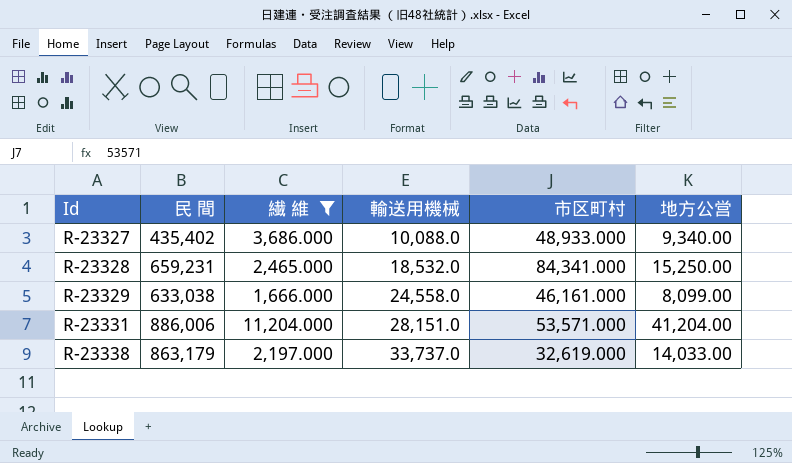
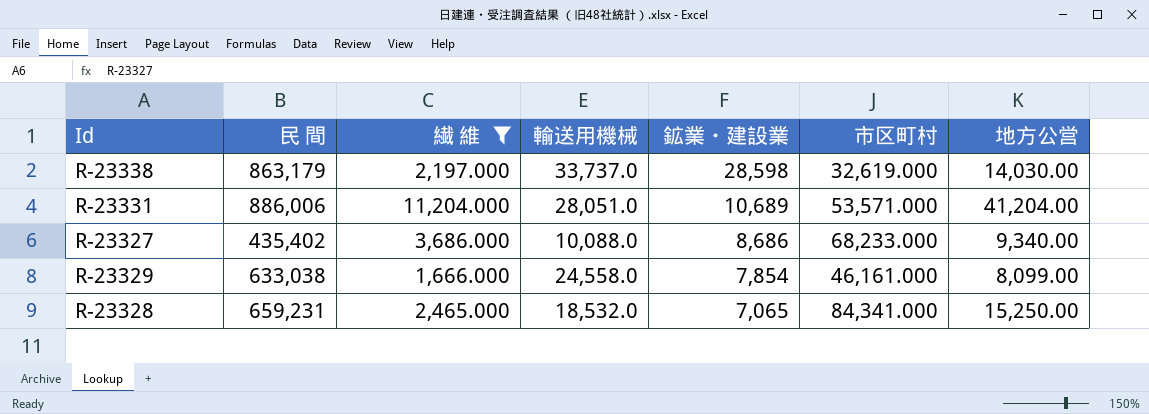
row order: Id ascending -> 鉱業・建設業 descending
column 鉱業・建設業 | position: none -> 5
R-23338 | 地方公営: 14,033.00 -> 14,030.00
R-23331 | 輸送用機械: 28,151.0 -> 28,051.0
R-23327 | 市区町村: 48,933.000 -> 68,233.000

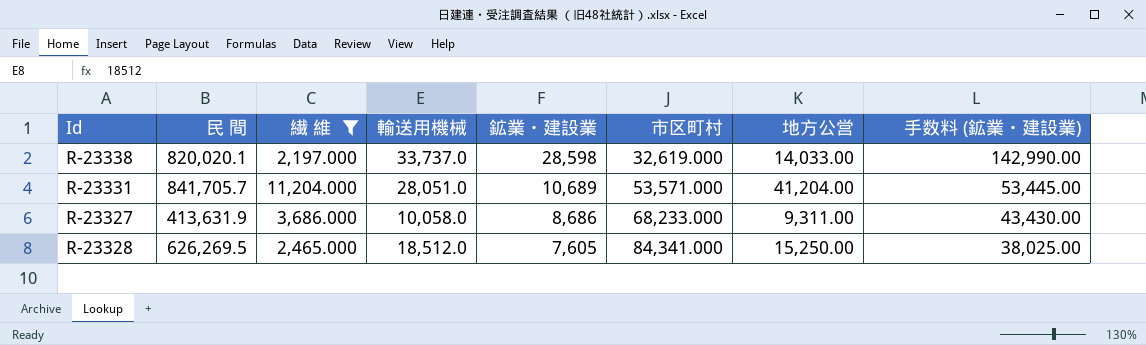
column 手数料 (鉱業・建設業) | formula: none -> [鉱業・建設業] * 5
row R-23329: 633,038 | 1,666.000 | 24,558.0 | 7,854 | 46,161.000 | 8,099.00 -> none
R-23338 | 民 間: 863,179 -> 820,020.1
R-23338 | 地方公営: 14,030.00 -> 14,033.00
R-23331 | 民 間: 886,006 -> 841,705.7
R-23327 | 民 間: 435,402 -> 413,631.9
R-23327 | 輸送用機械: 10,088.0 -> 10,058.0
R-23327 | 地方公営: 9,340.00 -> 9,311.00
R-23328 | 民 間: 659,231 -> 626,269.5
R-23328 | 輸送用機械: 18,532.0 -> 18,512.0
R-23328 | 鉱業・建設業: 7,065 -> 7,605

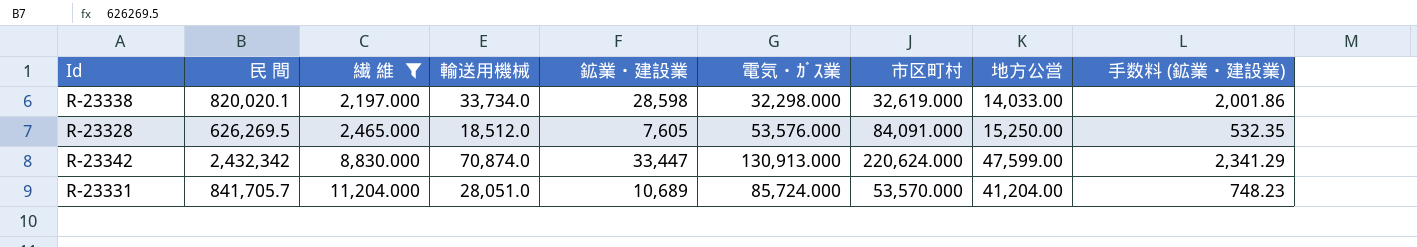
row order: 鉱業・建設業 descending -> 繊 維 ascending
column 電気・ｶﾞｽ業 | position: none -> 6
column 手数料 (鉱業・建設業) | formula: [鉱業・建設業] * 5 -> [鉱業・建設業] * 0.07
row R-23327: 413,631.9 | 3,686.000 | 10,058.0 | 8,686 | 68,233.000 | 9,311.00 | 43,430.00 -> none
R-23338 | 輸送用機械: 33,737.0 -> 33,734.0
R-23328 | 市区町村: 84,341.000 -> 84,091.000
row R-23342: none -> 2,432,342 | 8,830.000 | 70,874.0 | 33,447 | 130,913.000 | 220,624.000 | 47,599.00 | 2,341.29
R-23331 | 市区町村: 53,571.000 -> 53,570.000

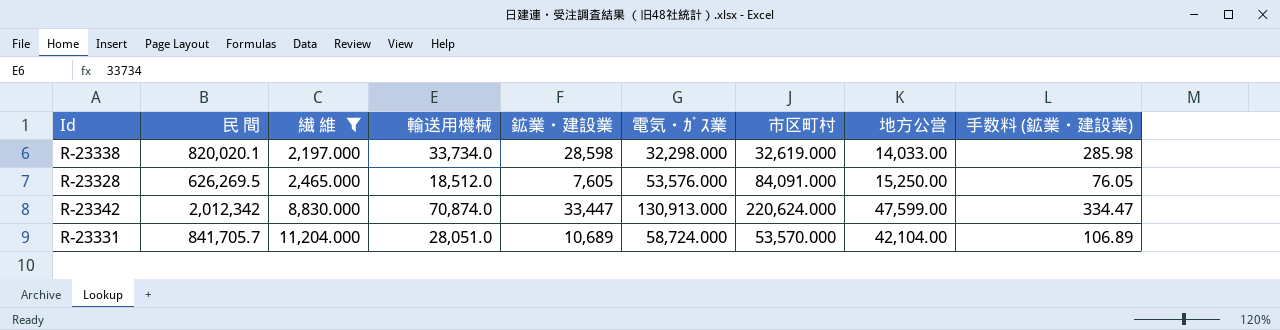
column 手数料 (鉱業・建設業) | formula: [鉱業・建設業] * 0.07 -> [鉱業・建設業] * 0.01
R-23342 | 民 間: 2,432,342 -> 2,012,342
R-23331 | 電気・ｶﾞｽ業: 85,724.000 -> 58,724.000
R-23331 | 地方公営: 41,204.00 -> 42,104.00

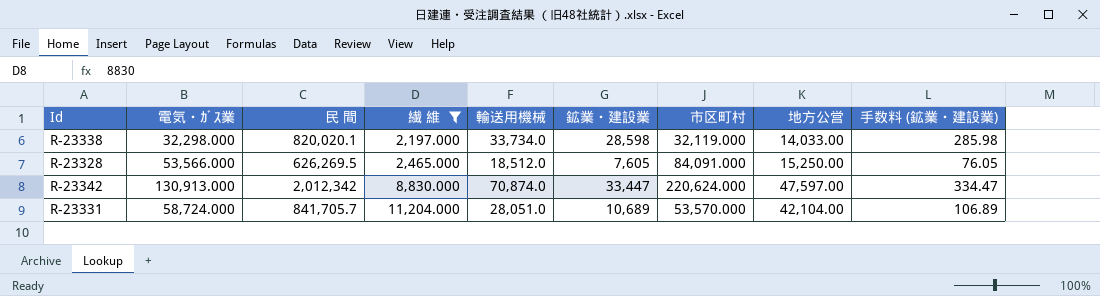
column 電気・ｶﾞｽ業 | position: 6 -> 2
R-23338 | 市区町村: 32,619.000 -> 32,119.000
R-23328 | 電気・ｶﾞｽ業: 53,576.000 -> 53,566.000
R-23342 | 地方公営: 47,599.00 -> 47,597.00

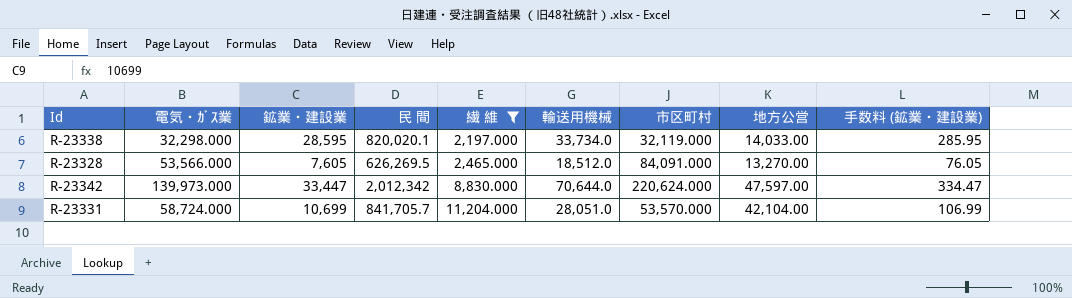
column 鉱業・建設業 | position: 6 -> 3
R-23338 | 鉱業・建設業: 28,598 -> 28,595
R-23338 | 手数料 (鉱業・建設業): 285.98 -> 285.95
R-23328 | 地方公営: 15,250.00 -> 13,270.00
R-23342 | 電気・ｶﾞｽ業: 130,913.000 -> 139,973.000
R-23342 | 輸送用機械: 70,874.0 -> 70,644.0
R-23331 | 鉱業・建設業: 10,689 -> 10,699
R-23331 | 手数料 (鉱業・建設業): 106.89 -> 106.99

